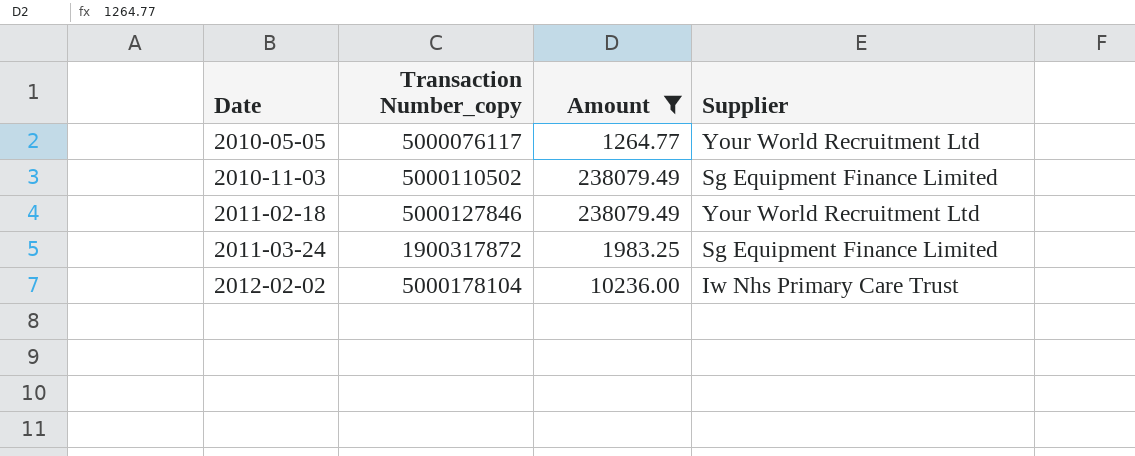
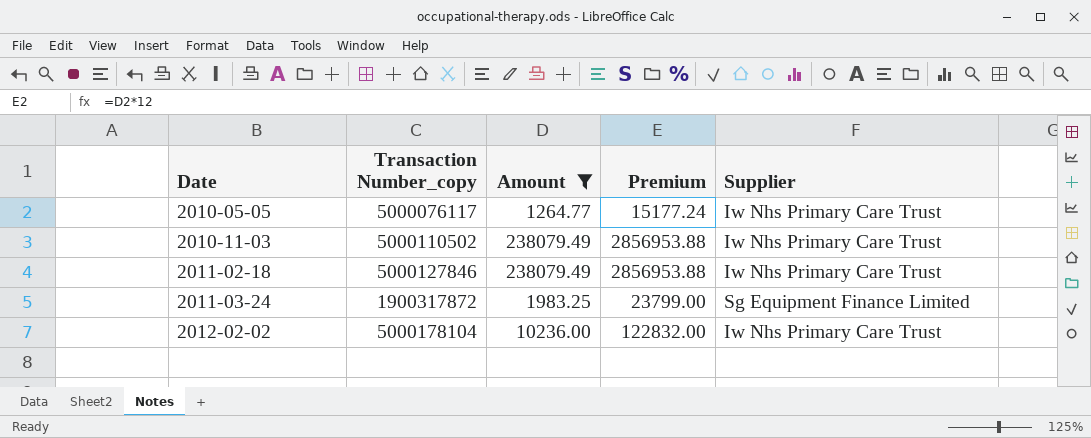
column Premium | formula: none -> [Amount] * 12
2010-05-05 | Supplier: Your World Recruitment Ltd -> Iw Nhs Primary Care Trust
2010-11-03 | Supplier: Sg Equipment Finance Limited -> Iw Nhs Primary Care Trust
2011-02-18 | Supplier: Your World Recruitment Ltd -> Iw Nhs Primary Care Trust

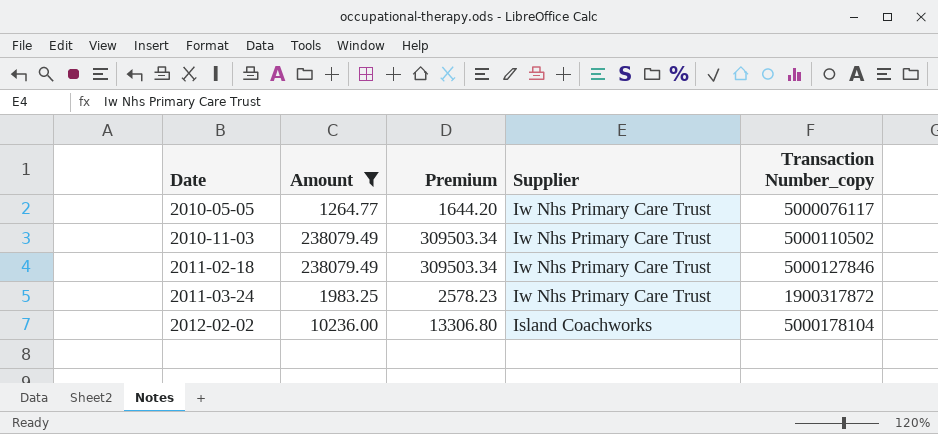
column Premium | formula: [Amount] * 12 -> [Amount] * 1.3
column Transaction Number_copy | position: 2 -> 5
2011-03-24 | Supplier: Sg Equipment Finance Limited -> Iw Nhs Primary Care Trust
2012-02-02 | Supplier: Iw Nhs Primary Care Trust -> Island Coachworks

